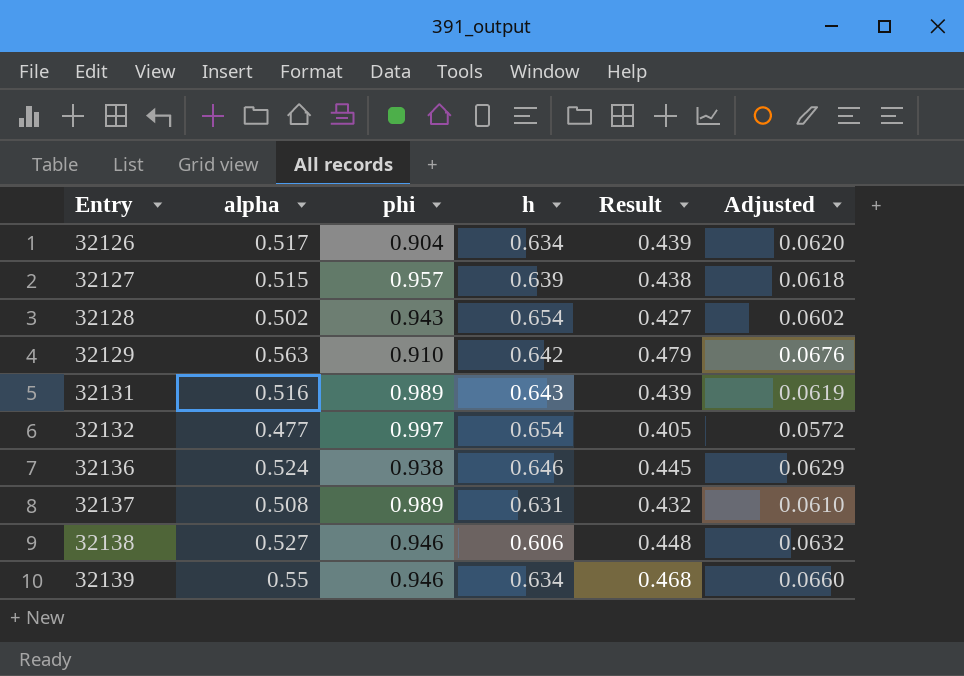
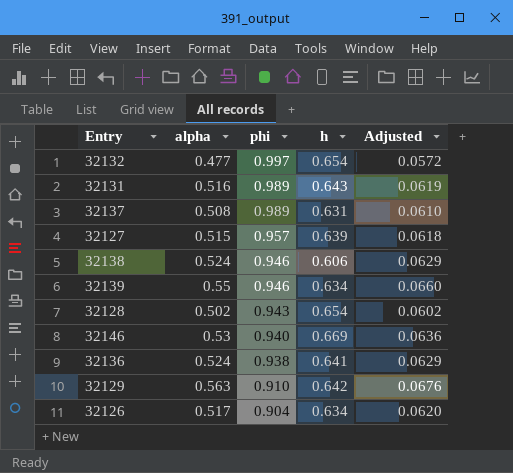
row order: Entry ascending -> phi descending
column Result | formula: [alpha] * 0.85 -> none
32138 | alpha: 0.527 -> 0.524
32138 | Adjusted: 0.0632 -> 0.0629
row 32146: none -> 0.53 | 0.940 | 0.669 | 0.0636
32136 | h: 0.646 -> 0.641

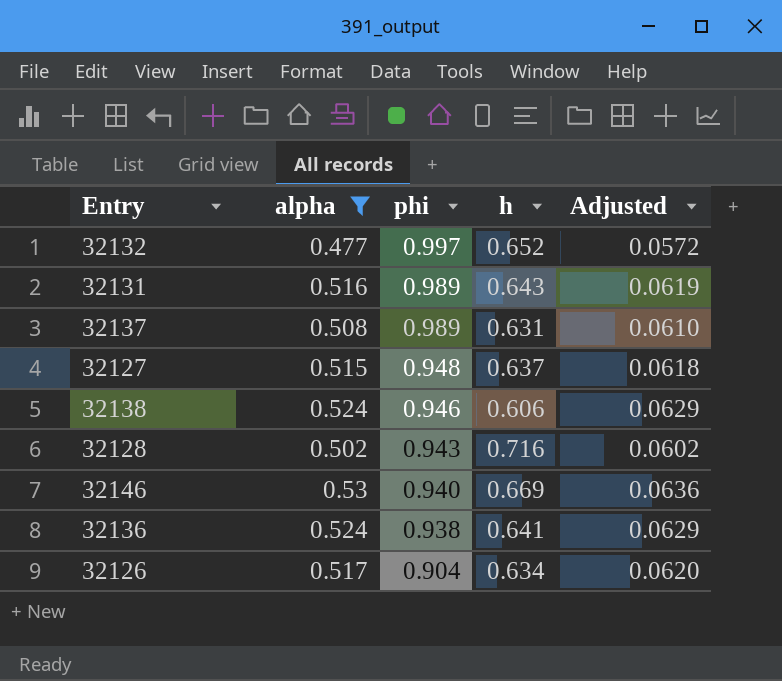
filter: none -> alpha <= 0.53
32132 | h: 0.654 -> 0.652
32127 | phi: 0.957 -> 0.948
32127 | h: 0.639 -> 0.637
32128 | h: 0.654 -> 0.716

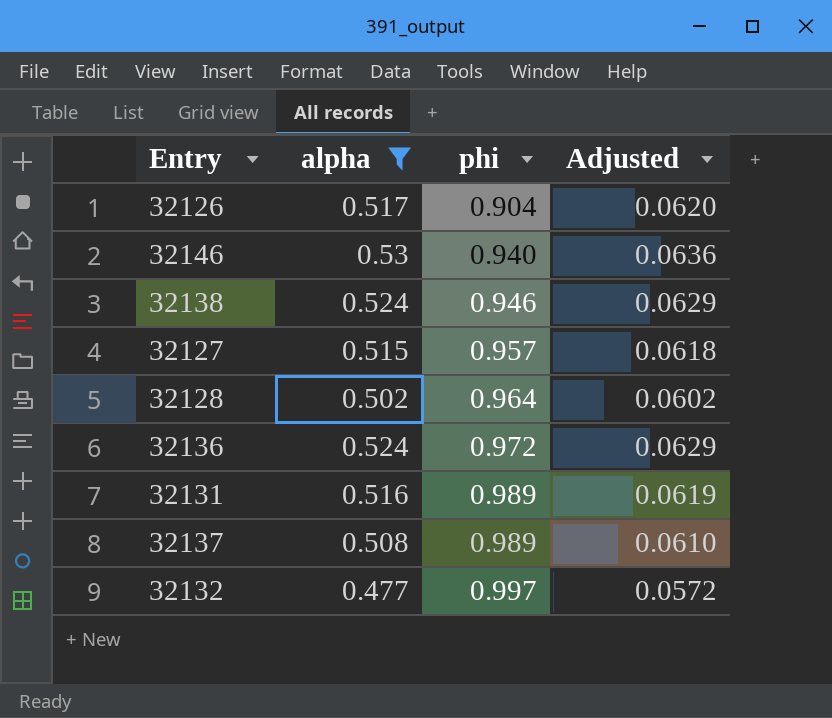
row order: phi descending -> phi ascending
column h | position: 4 -> none
32127 | phi: 0.948 -> 0.957
32128 | phi: 0.943 -> 0.964
32136 | phi: 0.938 -> 0.972

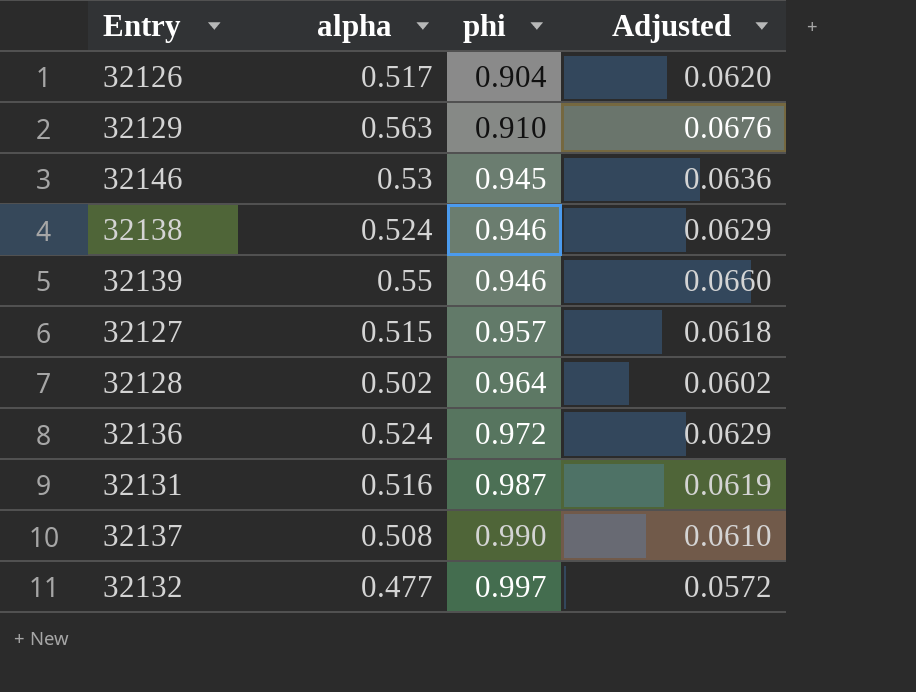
filter: alpha <= 0.53 -> none
32146 | phi: 0.940 -> 0.945
32131 | phi: 0.989 -> 0.987
32137 | phi: 0.989 -> 0.990

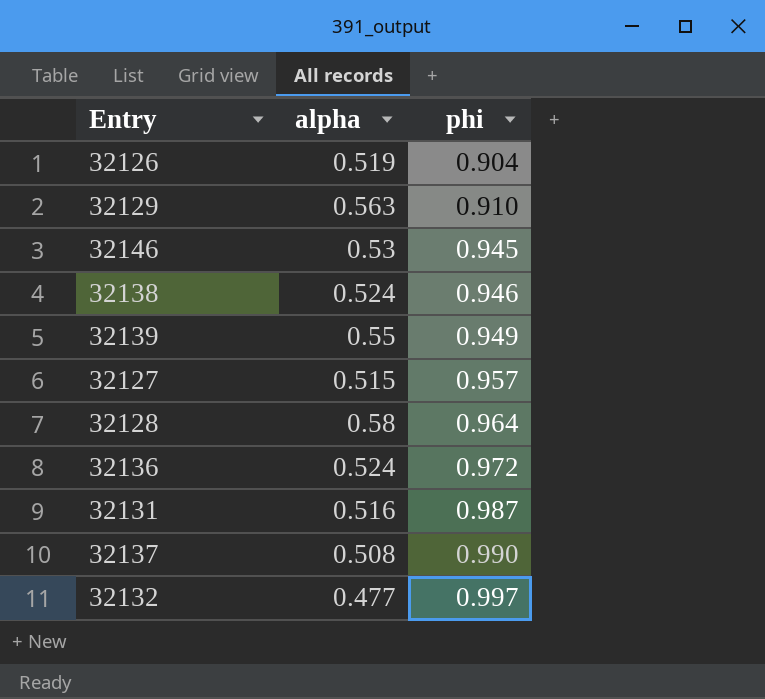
column Adjusted | formula: [alpha] * 0.12 -> none
32126 | alpha: 0.517 -> 0.519
32139 | phi: 0.946 -> 0.949
32128 | alpha: 0.502 -> 0.58

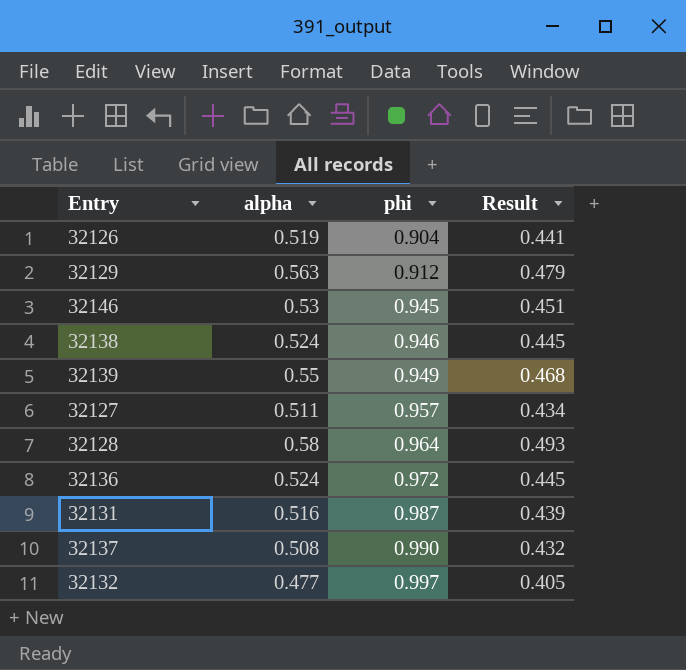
column Result | formula: none -> [alpha] * 0.85
32129 | phi: 0.910 -> 0.912
32127 | alpha: 0.515 -> 0.511

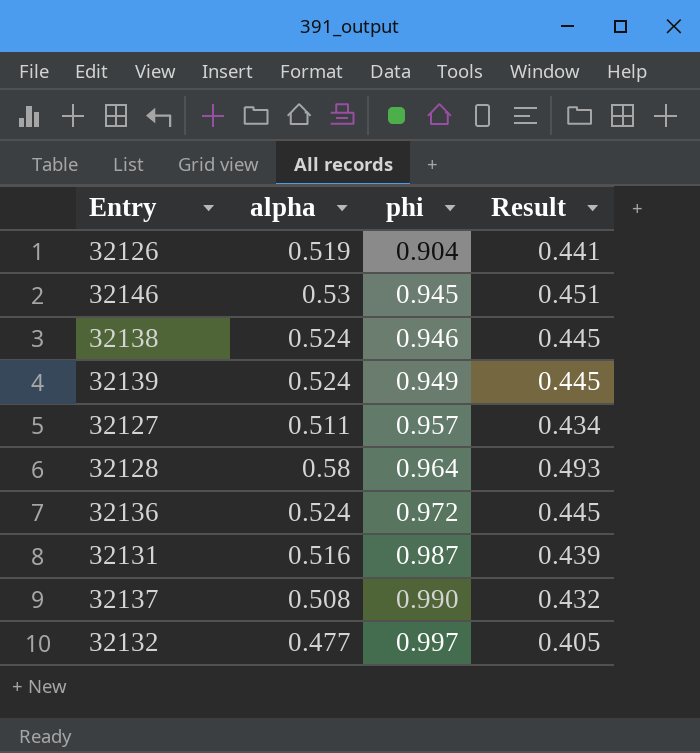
row 32129: 0.563 | 0.912 | 0.479 -> none
32139 | alpha: 0.55 -> 0.524
32139 | Result: 0.468 -> 0.445

